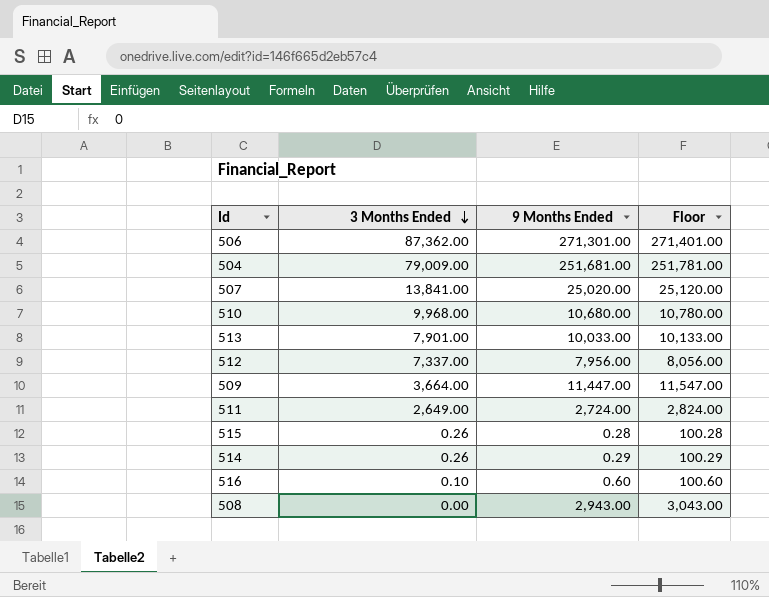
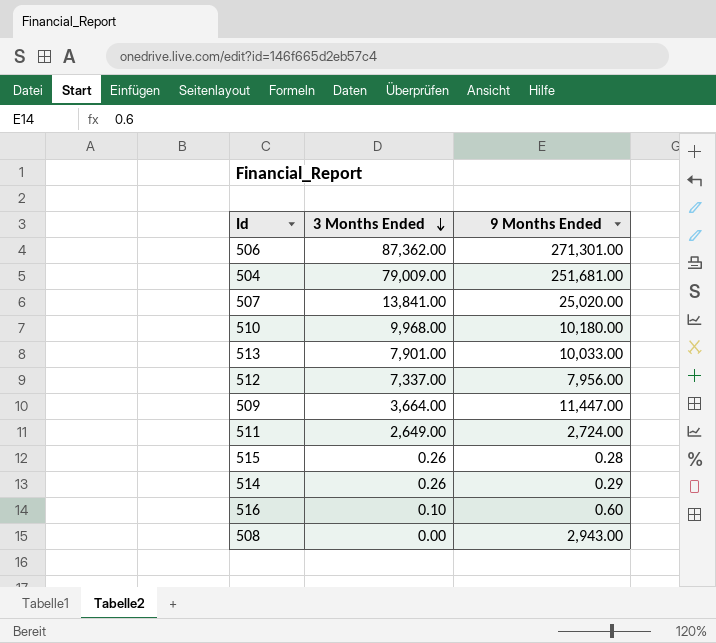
column Floor | formula: [9 Months Ended] + 100 -> none
510 | 9 Months Ended: 10,680.00 -> 10,180.00

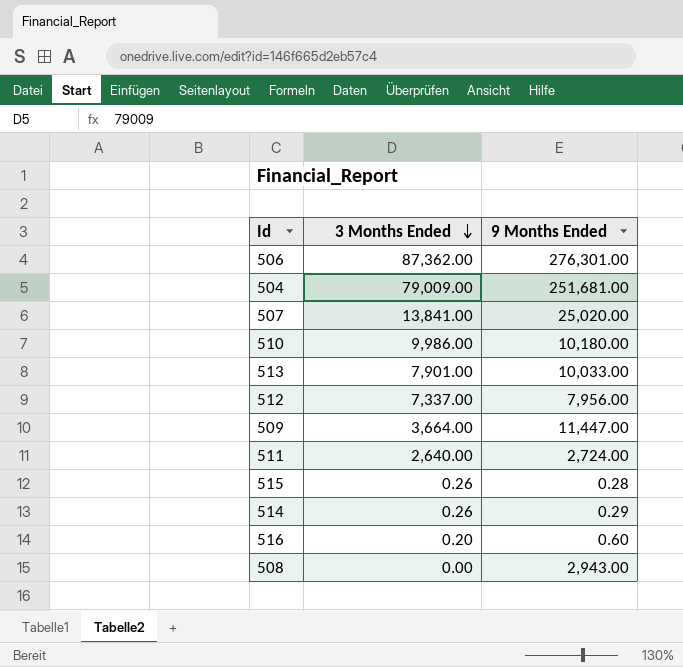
506 | 9 Months Ended: 271,301.00 -> 276,301.00
510 | 3 Months Ended: 9,968.00 -> 9,986.00
511 | 3 Months Ended: 2,649.00 -> 2,640.00
516 | 3 Months Ended: 0.10 -> 0.20

